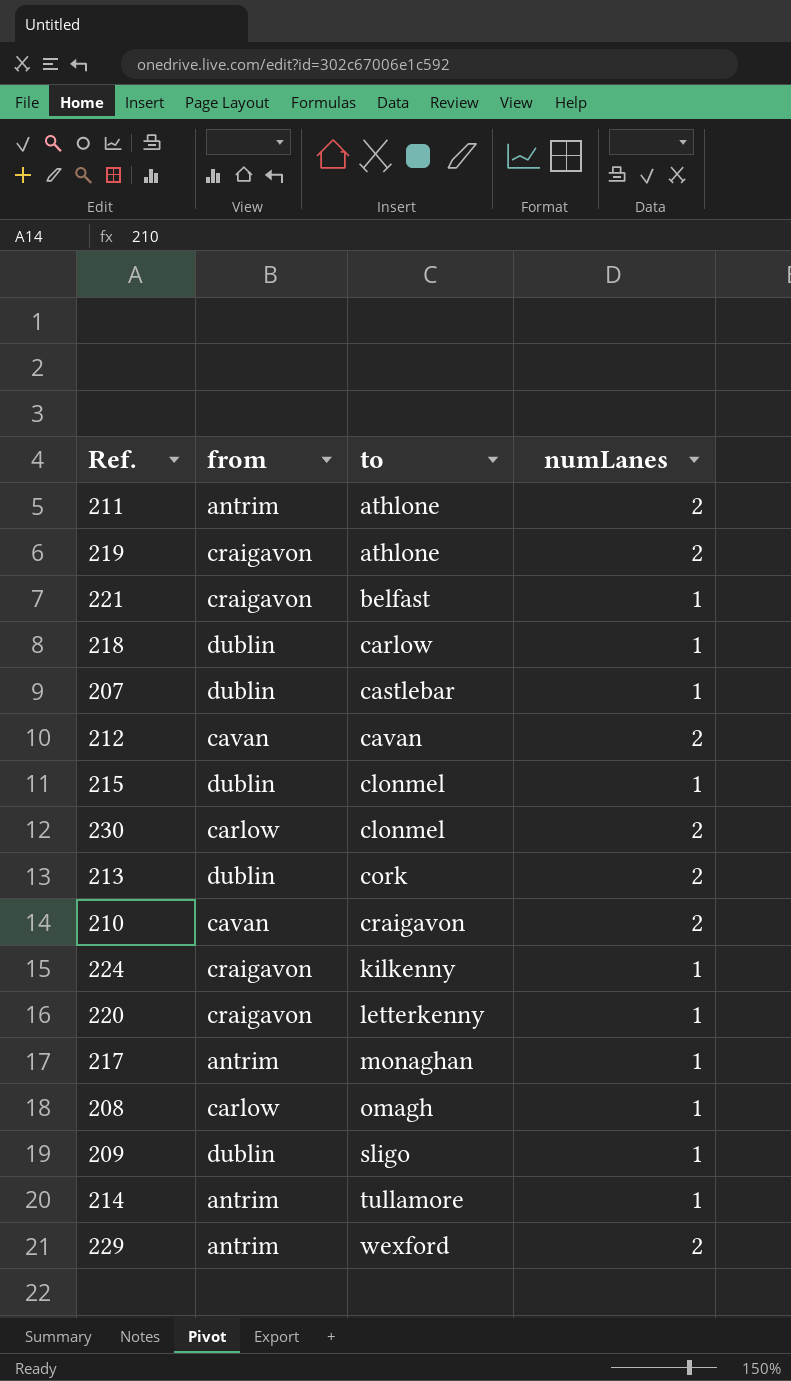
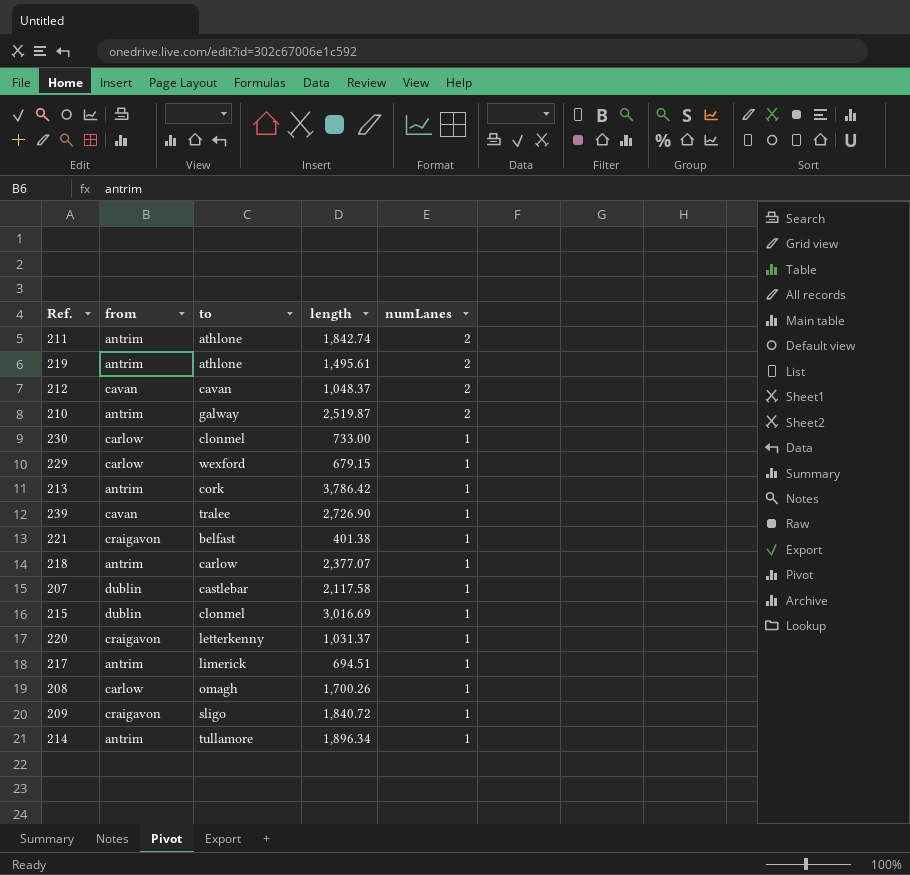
row order: to ascending -> numLanes descending
column length | position: none -> 4
row 224: craigavon | kilkenny | 1 -> none
219 | from: craigavon -> antrim
210 | from: cavan -> antrim
210 | to: craigavon -> galway
230 | numLanes: 2 -> 1
229 | from: antrim -> carlow
229 | numLanes: 2 -> 1
213 | from: dublin -> antrim
213 | numLanes: 2 -> 1
row 239: none -> cavan | tralee | 2,726.90 | 1
218 | from: dublin -> antrim
217 | to: monaghan -> limerick
209 | from: dublin -> craigavon

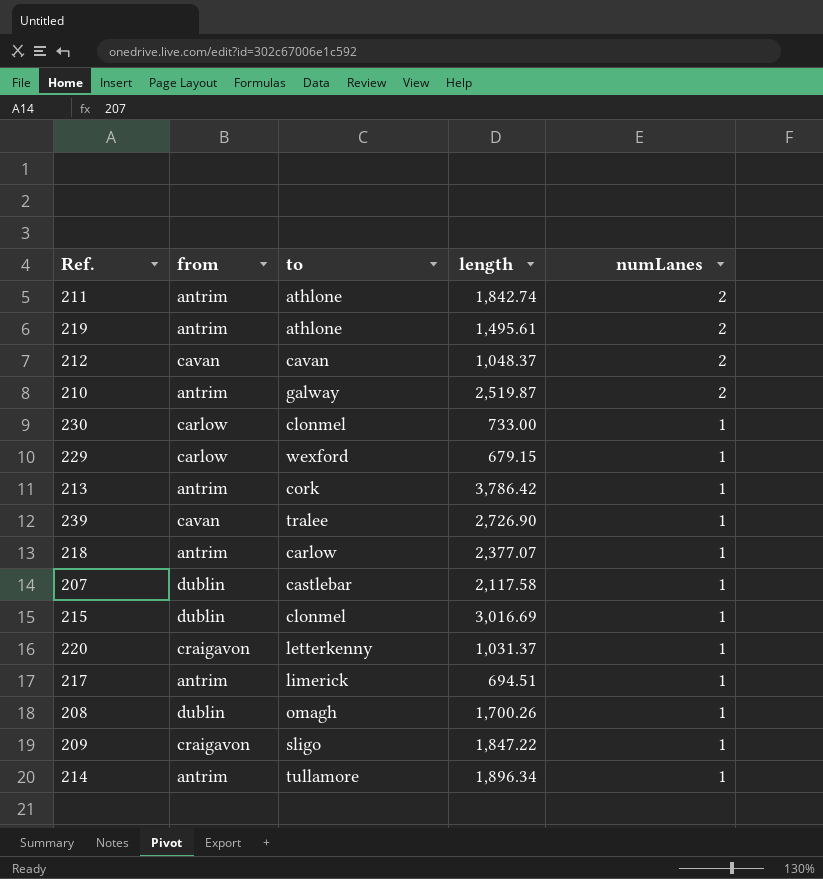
row 221: craigavon | belfast | 401.38 | 1 -> none
208 | from: carlow -> dublin
209 | length: 1,840.72 -> 1,847.22

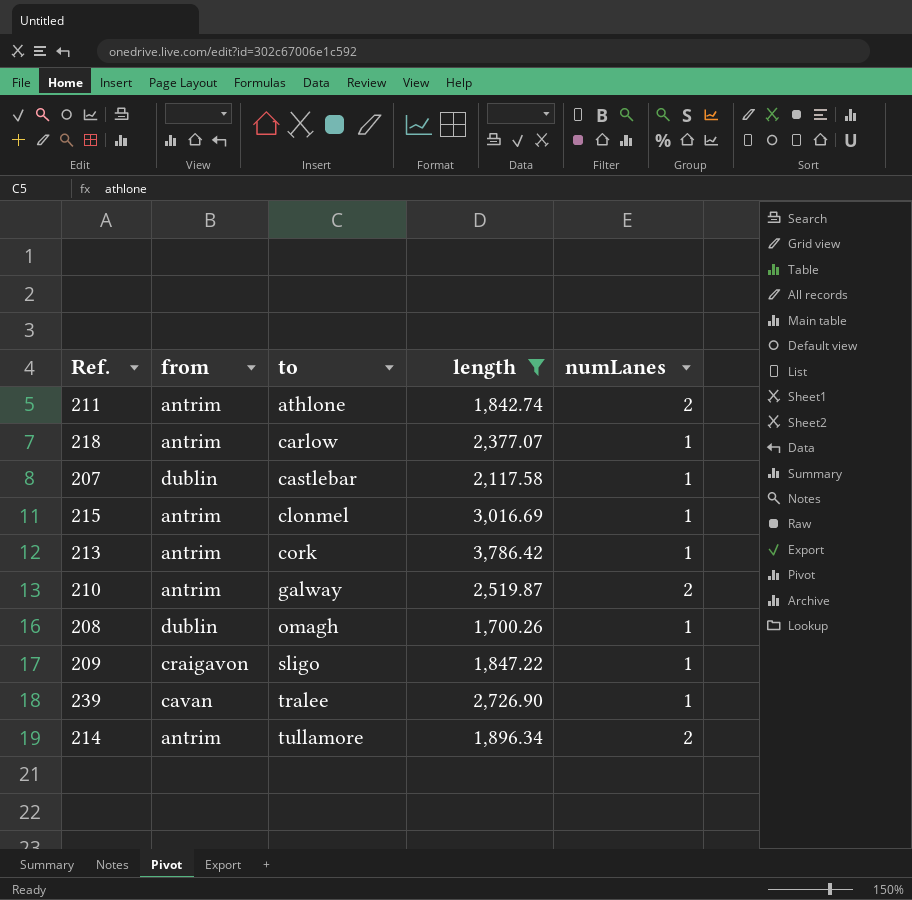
filter: none -> length >= 1,700.26
row order: numLanes descending -> to ascending
215 | from: dublin -> antrim
214 | numLanes: 1 -> 2

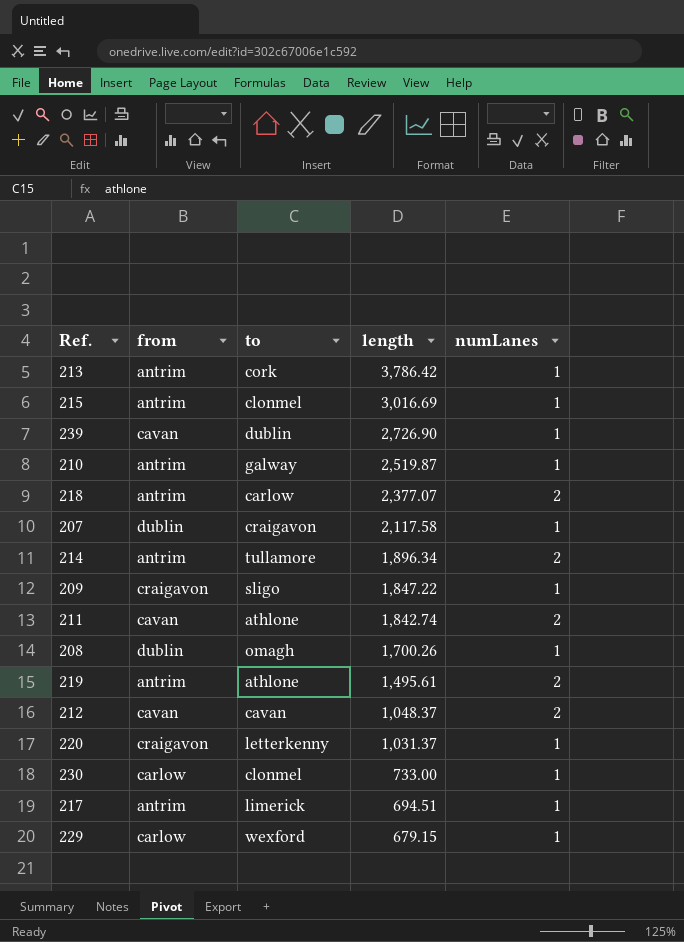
filter: length >= 1,700.26 -> none
row order: to ascending -> length descending
239 | to: tralee -> dublin
210 | numLanes: 2 -> 1
218 | numLanes: 1 -> 2
207 | to: castlebar -> craigavon
211 | from: antrim -> cavan

